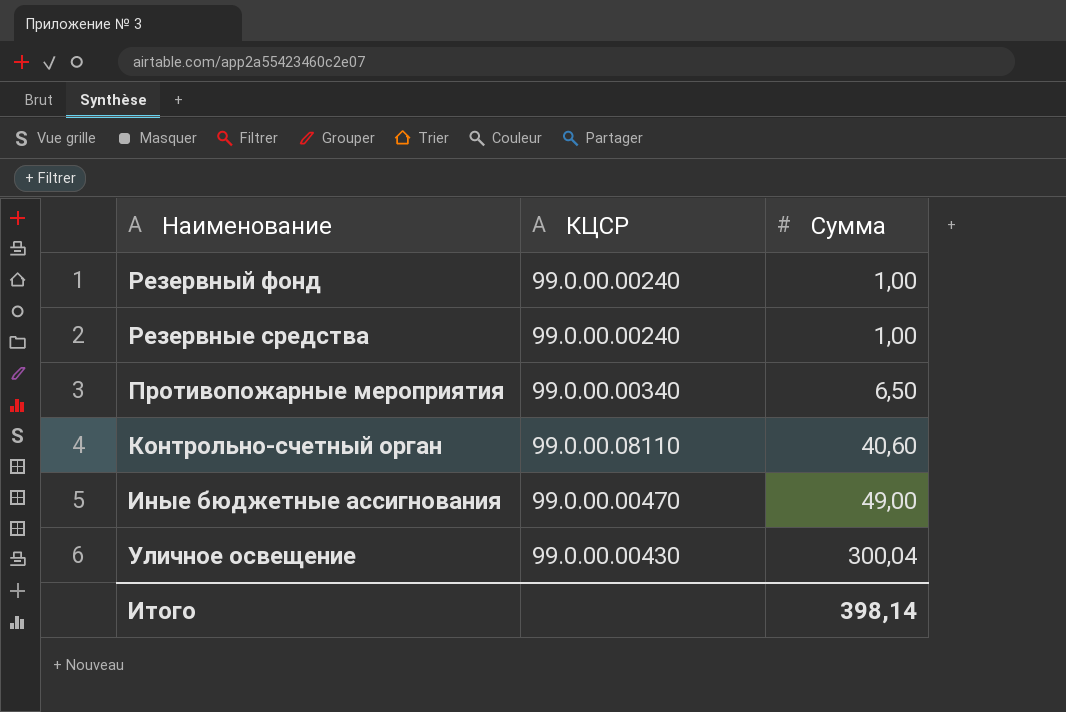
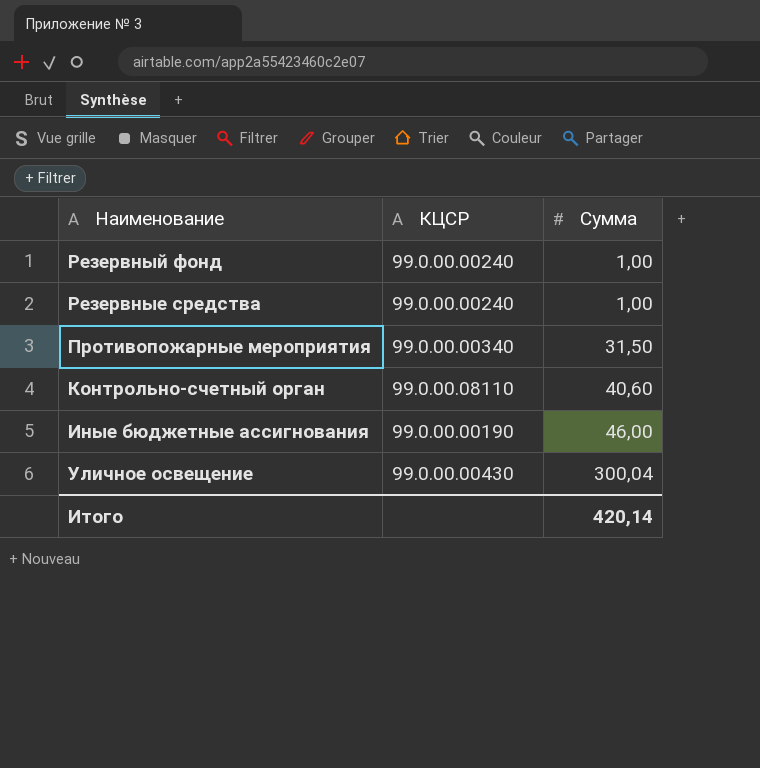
Противопожарные мероприятия | Сумма: 6,50 -> 31,50
Иные бюджетные ассигнования | КЦСР: 99.0.00.00470 -> 99.0.00.00190
Иные бюджетные ассигнования | Сумма: 49,00 -> 46,00
Итого | Сумма: 398,14 -> 420,14

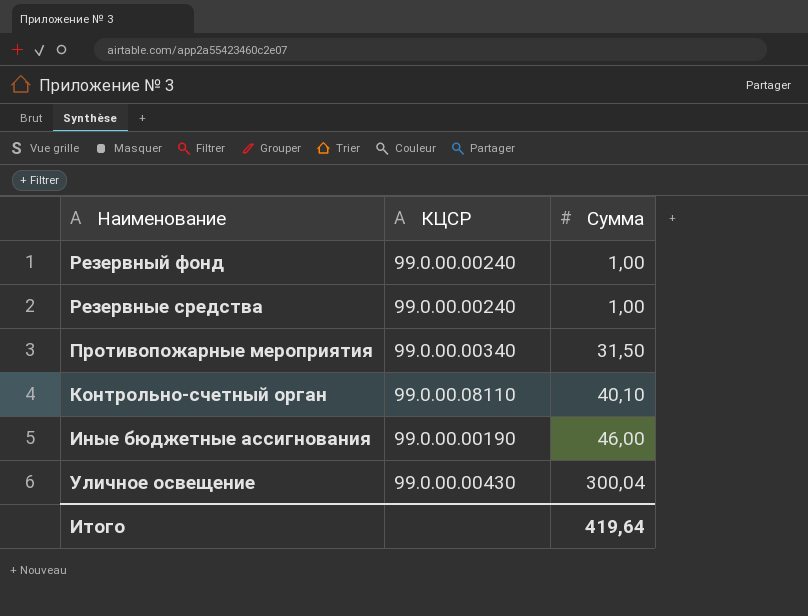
Контрольно-счетный орган | Сумма: 40,60 -> 40,10
Итого | Сумма: 420,14 -> 419,64

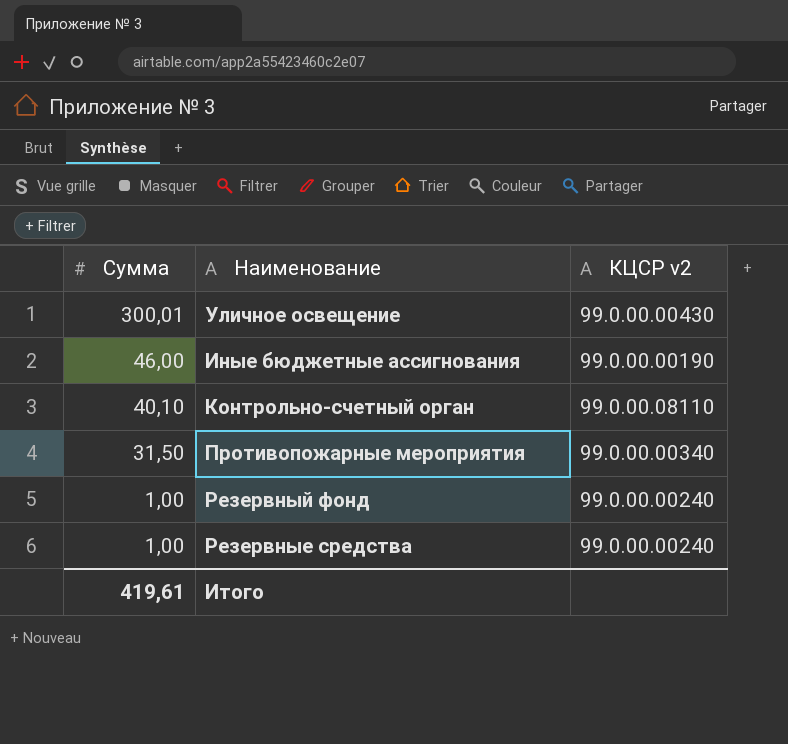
row order: Сумма ascending -> Сумма descending
column Сумма | position: 3 -> 1
column name: КЦСР -> КЦСР v2
Уличное освещение | Сумма: 300,04 -> 300,01
Итого | Сумма: 419,64 -> 419,61

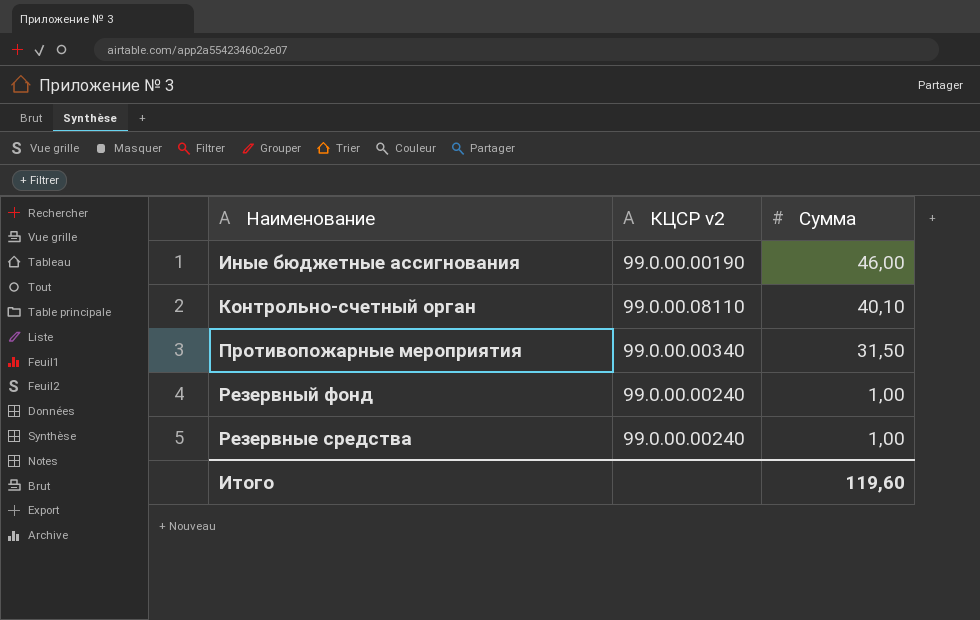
column Сумма | position: 1 -> 3
row Уличное освещение: 300,01 | 99.0.00.00430 -> none
Итого | Сумма: 419,61 -> 119,60

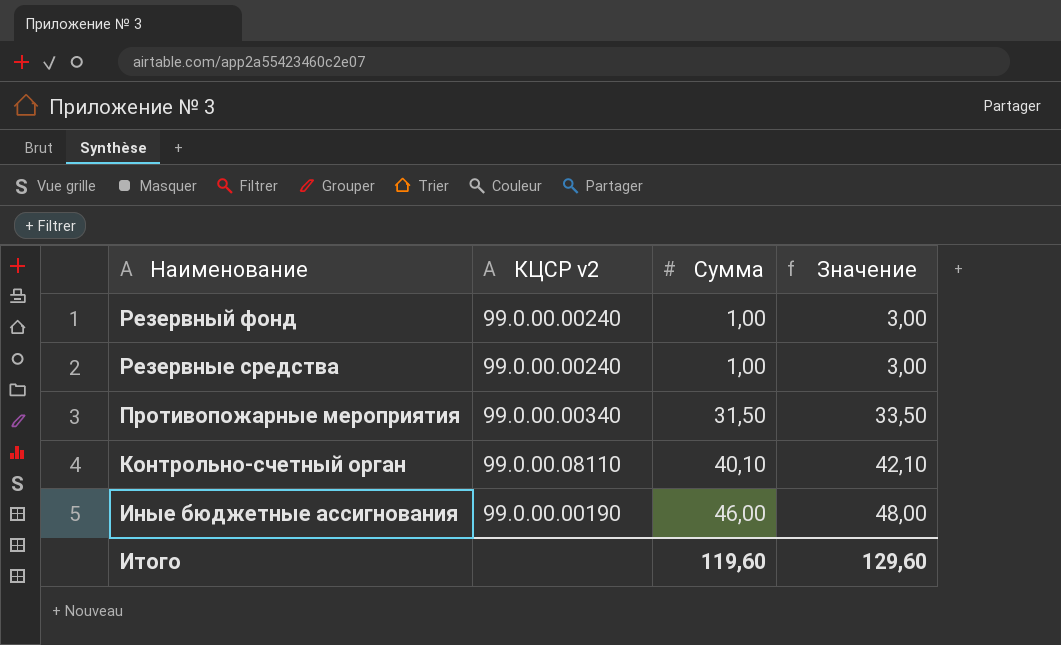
row order: Сумма descending -> Наименование descending
column Значение | formula: none -> [Сумма] + 2

